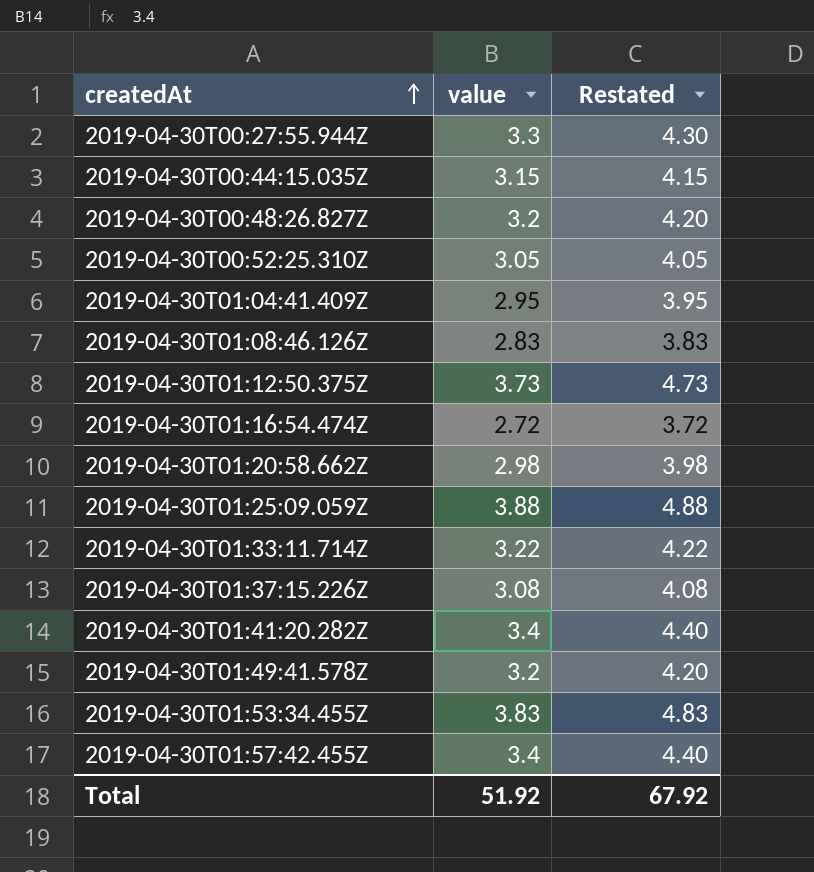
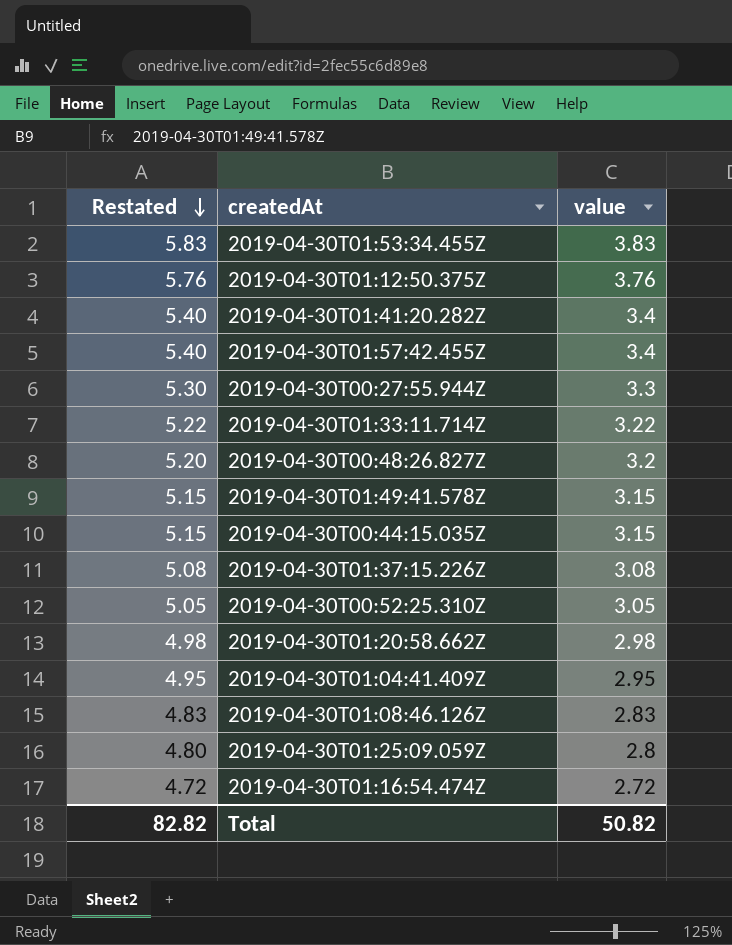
row order: createdAt ascending -> Restated descending
column Restated | formula: [value] + 1 -> [value] + 2
column Restated | position: 3 -> 1
2019-04-30T01:12:50.375Z | value: 3.73 -> 3.76
2019-04-30T01:49:41.578Z | value: 3.2 -> 3.15
2019-04-30T01:25:09.059Z | value: 3.88 -> 2.8
Total | Restated: 67.92 -> 82.82
Total | value: 51.92 -> 50.82

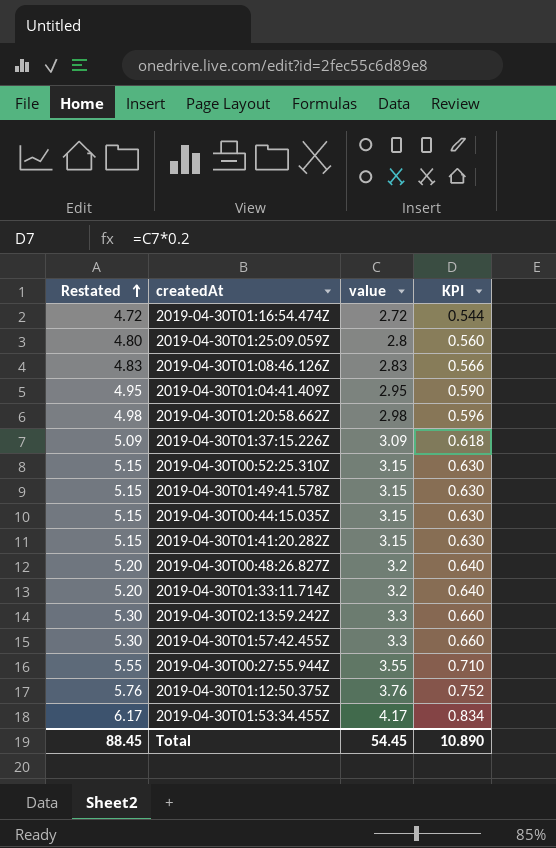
row order: Restated descending -> Restated ascending
column KPI | formula: none -> [value] * 0.2
2019-04-30T01:37:15.226Z | Restated: 5.08 -> 5.09
2019-04-30T01:37:15.226Z | value: 3.08 -> 3.09
2019-04-30T00:52:25.310Z | Restated: 5.05 -> 5.15
2019-04-30T00:52:25.310Z | value: 3.05 -> 3.15
2019-04-30T01:41:20.282Z | Restated: 5.40 -> 5.15
2019-04-30T01:41:20.282Z | value: 3.4 -> 3.15
2019-04-30T01:33:11.714Z | Restated: 5.22 -> 5.20
2019-04-30T01:33:11.714Z | value: 3.22 -> 3.2
row 2019-04-30T02:13:59.242Z: none -> 5.30 | 3.3 | 0.660
2019-04-30T01:57:42.455Z | Restated: 5.40 -> 5.30
2019-04-30T01:57:42.455Z | value: 3.4 -> 3.3
2019-04-30T00:27:55.944Z | Restated: 5.30 -> 5.55
2019-04-30T00:27:55.944Z | value: 3.3 -> 3.55
2019-04-30T01:53:34.455Z | Restated: 5.83 -> 6.17
2019-04-30T01:53:34.455Z | value: 3.83 -> 4.17
Total | Restated: 82.82 -> 88.45
Total | value: 50.82 -> 54.45

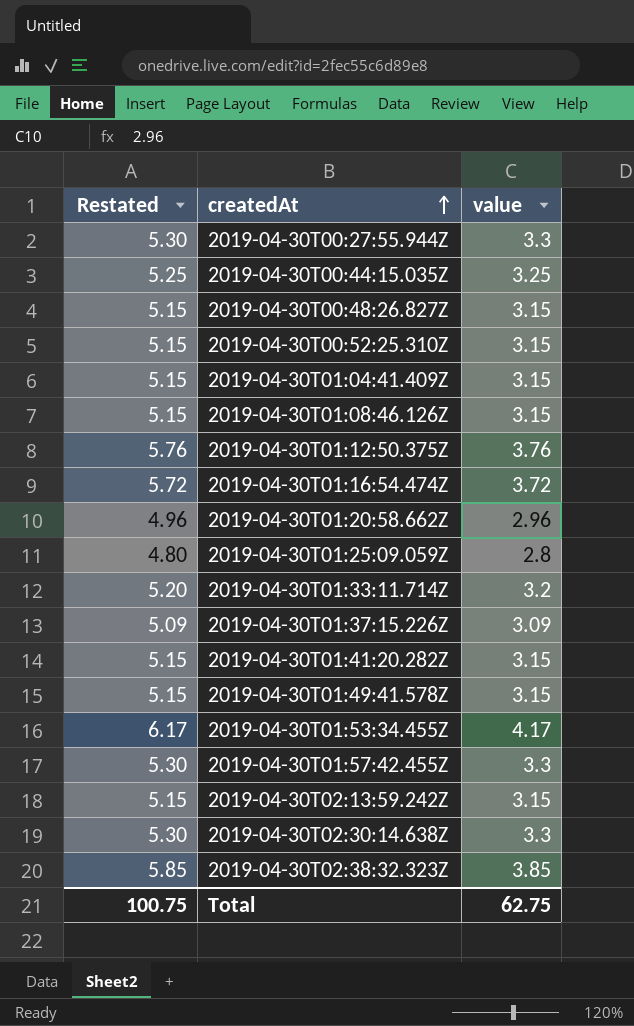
row order: Restated ascending -> createdAt ascending
column KPI | formula: [value] * 0.2 -> none
2019-04-30T00:27:55.944Z | Restated: 5.55 -> 5.30
2019-04-30T00:27:55.944Z | value: 3.55 -> 3.3
2019-04-30T00:44:15.035Z | Restated: 5.15 -> 5.25
2019-04-30T00:44:15.035Z | value: 3.15 -> 3.25
2019-04-30T00:48:26.827Z | Restated: 5.20 -> 5.15
2019-04-30T00:48:26.827Z | value: 3.2 -> 3.15
2019-04-30T01:04:41.409Z | Restated: 4.95 -> 5.15
2019-04-30T01:04:41.409Z | value: 2.95 -> 3.15
2019-04-30T01:08:46.126Z | Restated: 4.83 -> 5.15
2019-04-30T01:08:46.126Z | value: 2.83 -> 3.15
2019-04-30T01:16:54.474Z | Restated: 4.72 -> 5.72
2019-04-30T01:16:54.474Z | value: 2.72 -> 3.72
2019-04-30T01:20:58.662Z | Restated: 4.98 -> 4.96
2019-04-30T01:20:58.662Z | value: 2.98 -> 2.96
2019-04-30T02:13:59.242Z | Restated: 5.30 -> 5.15
2019-04-30T02:13:59.242Z | value: 3.3 -> 3.15
row 2019-04-30T02:30:14.638Z: none -> 5.30 | 3.3
row 2019-04-30T02:38:32.323Z: none -> 5.85 | 3.85
Total | Restated: 88.45 -> 100.75
Total | value: 54.45 -> 62.75

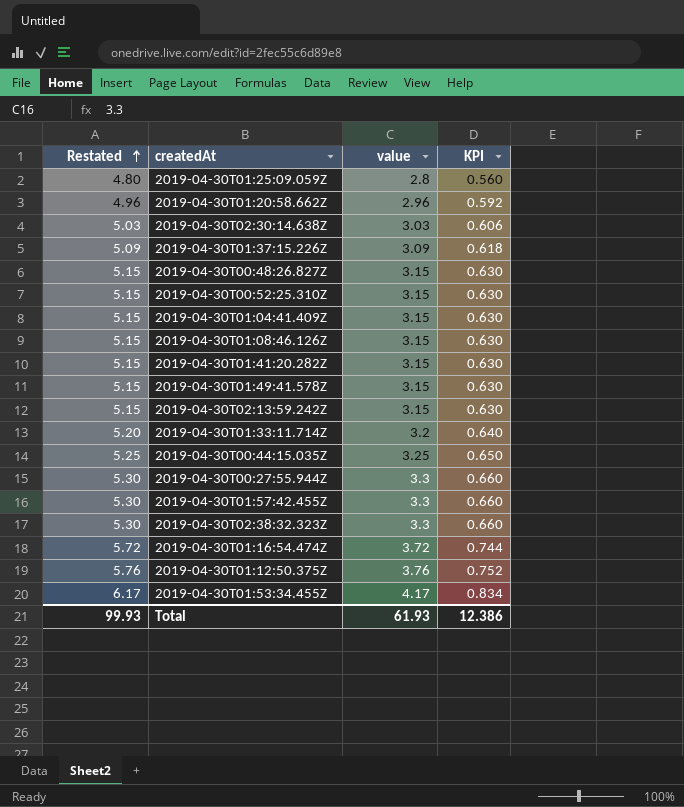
row order: createdAt ascending -> Restated ascending
column KPI | formula: none -> [value] * 0.2
2019-04-30T02:30:14.638Z | Restated: 5.30 -> 5.03
2019-04-30T02:30:14.638Z | value: 3.3 -> 3.03
2019-04-30T02:38:32.323Z | Restated: 5.85 -> 5.30
2019-04-30T02:38:32.323Z | value: 3.85 -> 3.3
Total | Restated: 100.75 -> 99.93
Total | value: 62.75 -> 61.93

